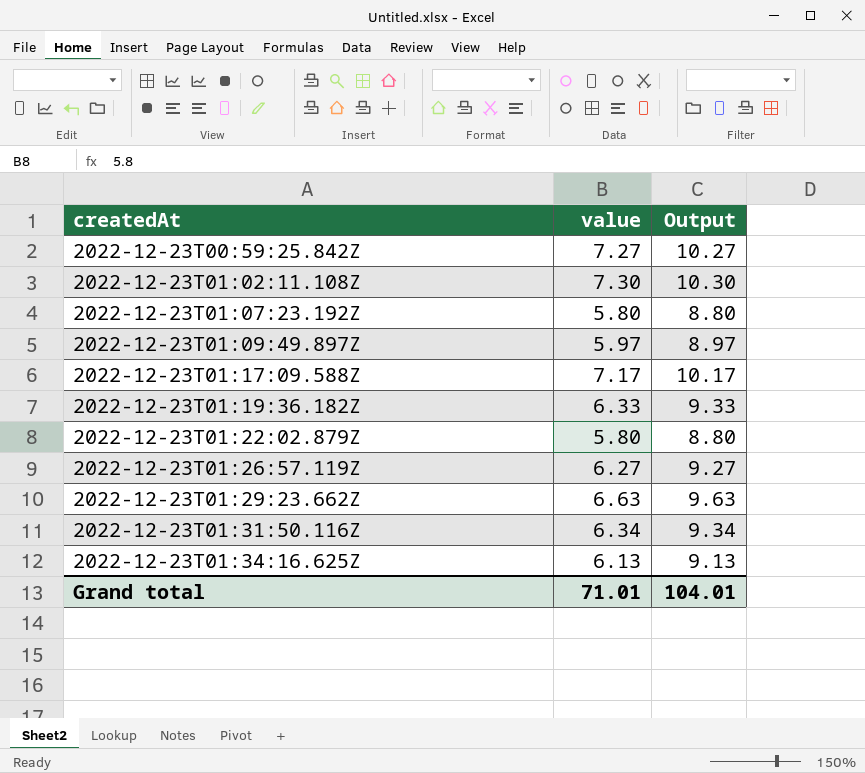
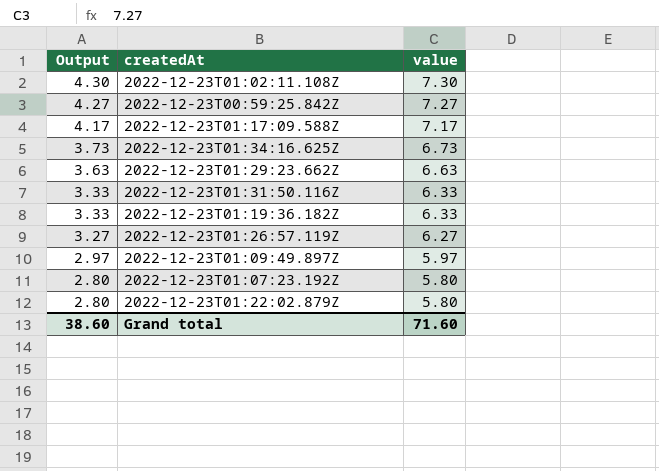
row order: createdAt ascending -> Output descending
column Output | formula: [value] + 3 -> [value] - 3
column Output | position: 3 -> 1
2022-12-23T01:34:16.625Z | value: 6.13 -> 6.73
2022-12-23T01:31:50.116Z | value: 6.34 -> 6.33
Grand total | Output: 104.01 -> 38.60
Grand total | value: 71.01 -> 71.60

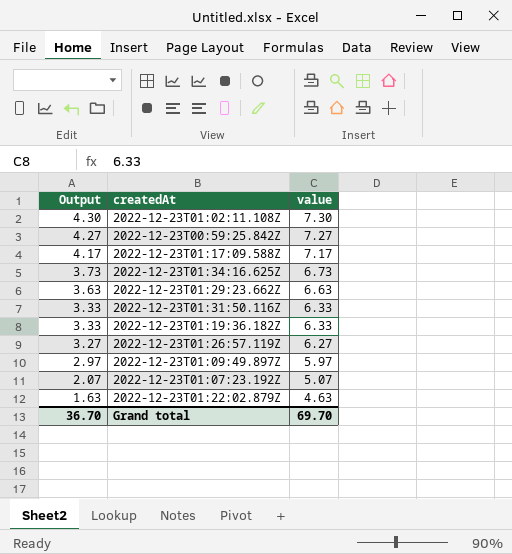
2022-12-23T01:07:23.192Z | Output: 2.80 -> 2.07
2022-12-23T01:07:23.192Z | value: 5.80 -> 5.07
2022-12-23T01:22:02.879Z | Output: 2.80 -> 1.63
2022-12-23T01:22:02.879Z | value: 5.80 -> 4.63
Grand total | Output: 38.60 -> 36.70
Grand total | value: 71.60 -> 69.70

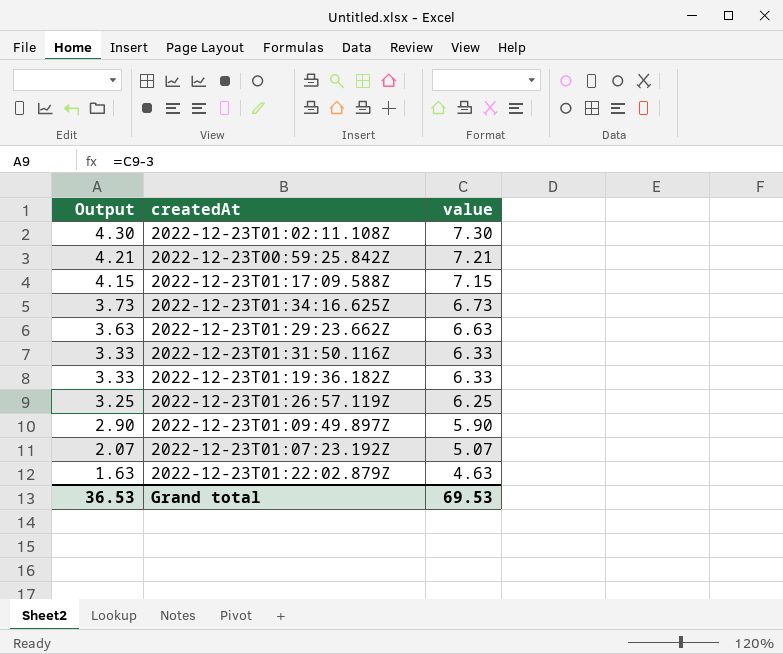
2022-12-23T00:59:25.842Z | Output: 4.27 -> 4.21
2022-12-23T00:59:25.842Z | value: 7.27 -> 7.21
2022-12-23T01:17:09.588Z | Output: 4.17 -> 4.15
2022-12-23T01:17:09.588Z | value: 7.17 -> 7.15
2022-12-23T01:26:57.119Z | Output: 3.27 -> 3.25
2022-12-23T01:26:57.119Z | value: 6.27 -> 6.25
2022-12-23T01:09:49.897Z | Output: 2.97 -> 2.90
2022-12-23T01:09:49.897Z | value: 5.97 -> 5.90
Grand total | Output: 36.70 -> 36.53
Grand total | value: 69.70 -> 69.53

